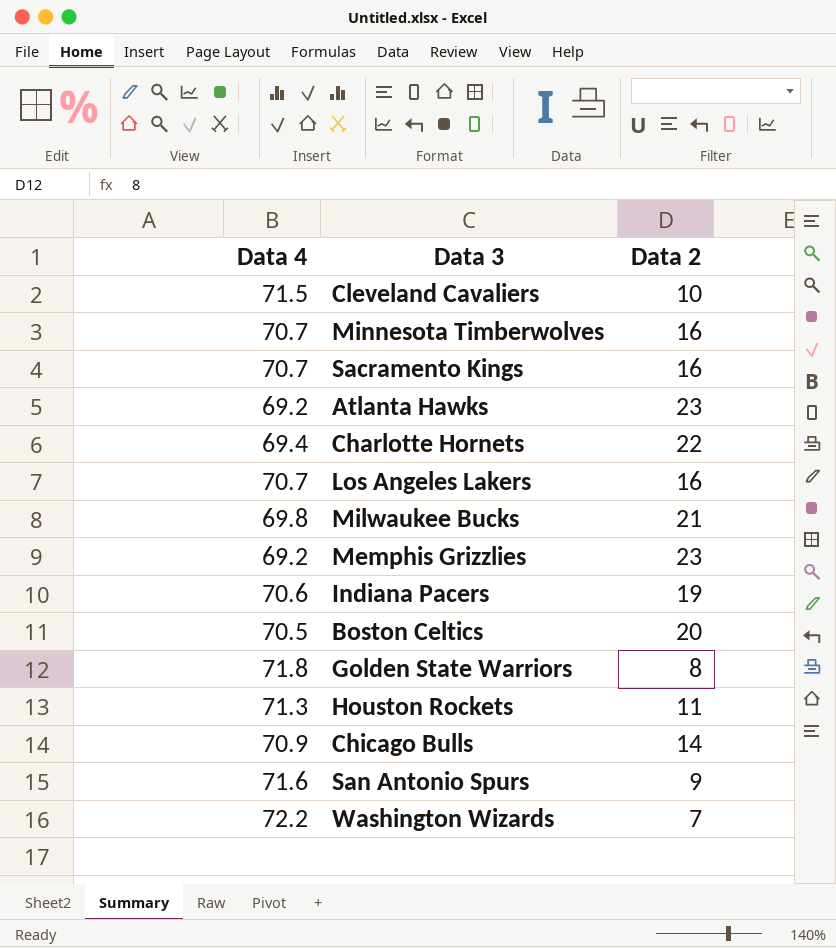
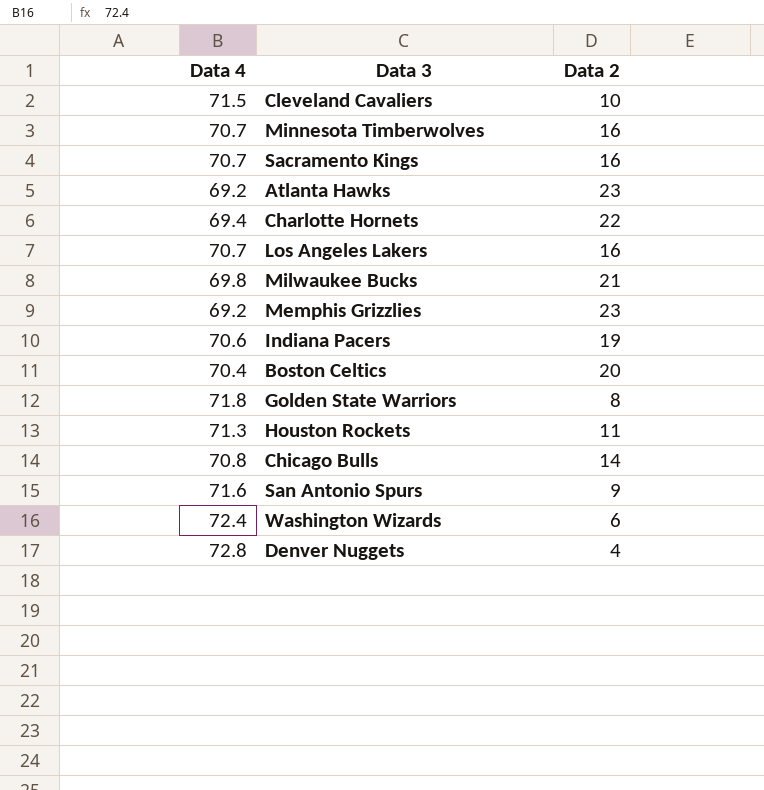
Boston Celtics | Data 4: 70.5 -> 70.4
Chicago Bulls | Data 4: 70.9 -> 70.8
Washington Wizards | Data 4: 72.2 -> 72.4
Washington Wizards | Data 2: 7 -> 6
row Denver Nuggets: none -> 72.8 | 4

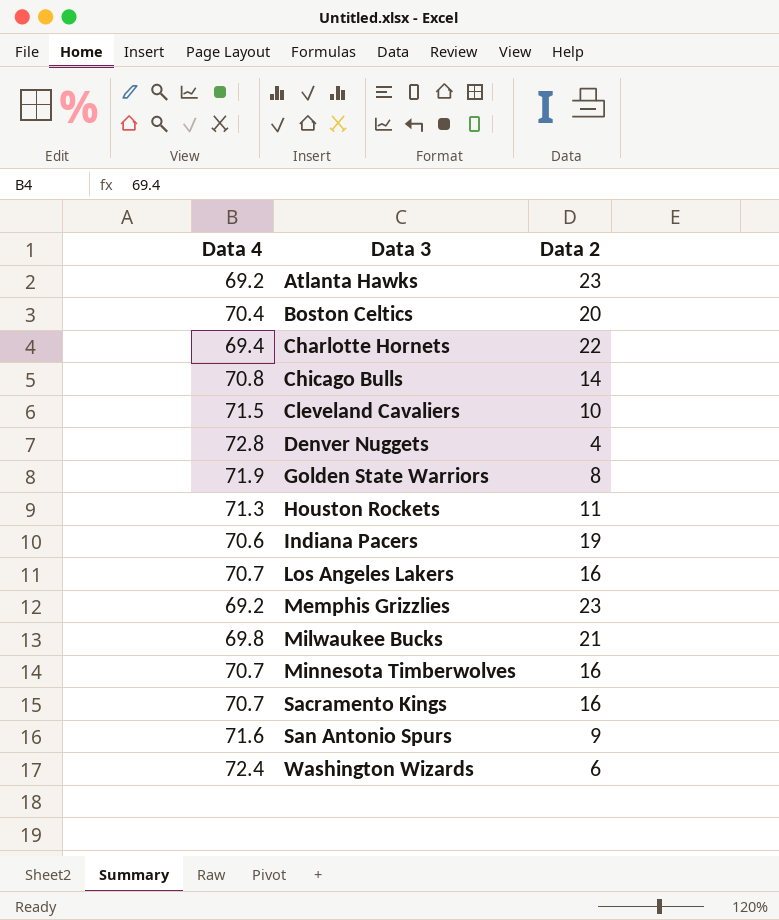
row order: none -> Data 3 ascending
Golden State Warriors | Data 4: 71.8 -> 71.9

